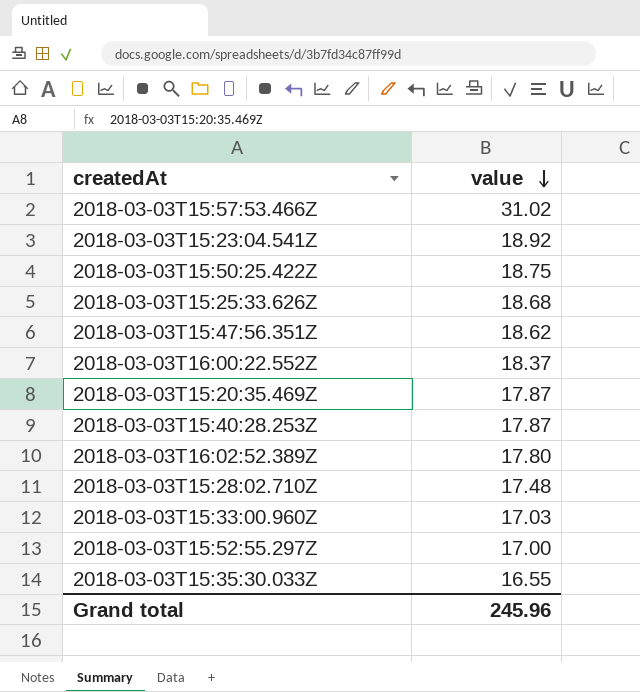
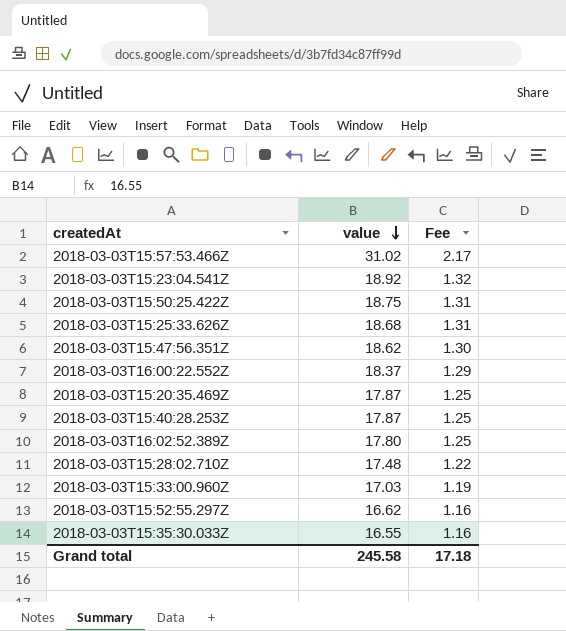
column Fee | formula: none -> [value] * 0.07
2018-03-03T15:52:55.297Z | value: 17.00 -> 16.62
Grand total | value: 245.96 -> 245.58

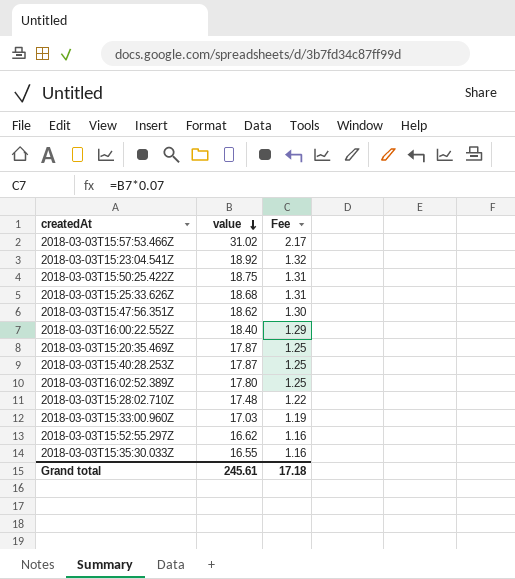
2018-03-03T16:00:22.552Z | value: 18.37 -> 18.40
Grand total | value: 245.58 -> 245.61

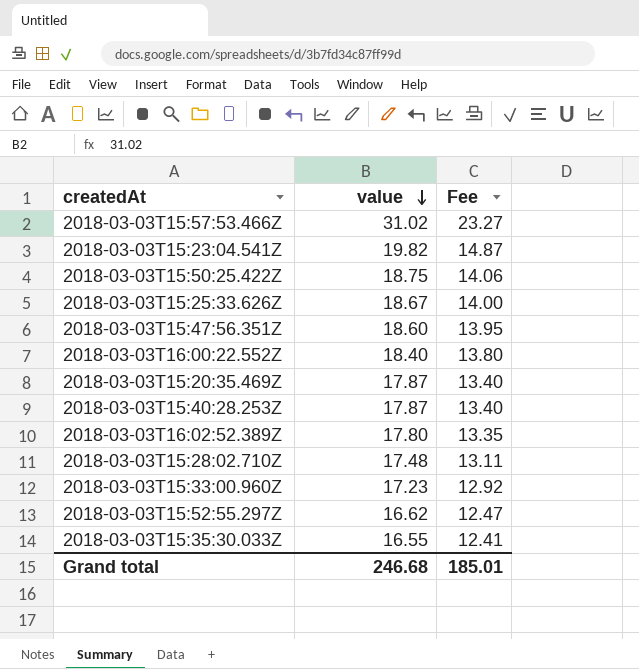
column Fee | formula: [value] * 0.07 -> [value] * 0.75
2018-03-03T15:23:04.541Z | value: 18.92 -> 19.82
2018-03-03T15:25:33.626Z | value: 18.68 -> 18.67
2018-03-03T15:47:56.351Z | value: 18.62 -> 18.60
2018-03-03T15:33:00.960Z | value: 17.03 -> 17.23
Grand total | value: 245.61 -> 246.68
Grand total | Fee: 17.18 -> 185.01

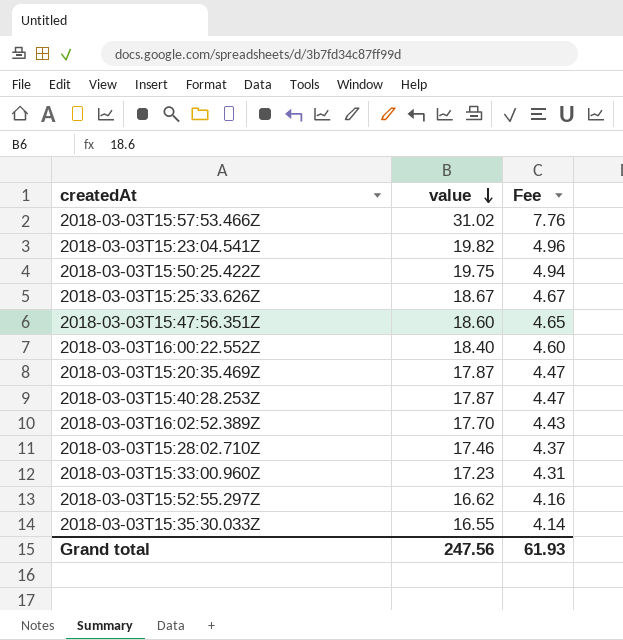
column Fee | formula: [value] * 0.75 -> [value] * 0.25
2018-03-03T15:50:25.422Z | value: 18.75 -> 19.75
2018-03-03T16:02:52.389Z | value: 17.80 -> 17.70
2018-03-03T15:28:02.710Z | value: 17.48 -> 17.46
Grand total | value: 246.68 -> 247.56
Grand total | Fee: 185.01 -> 61.93

